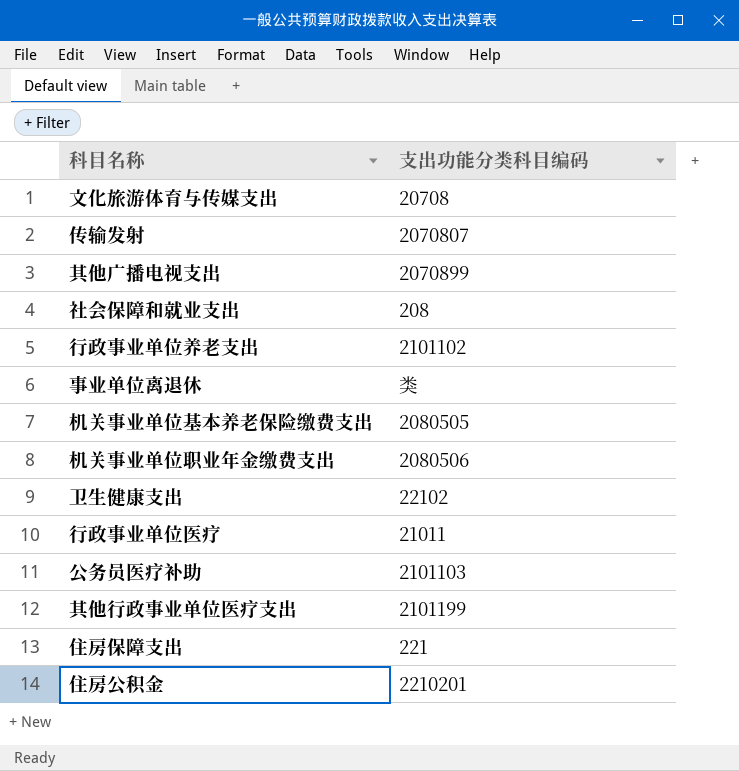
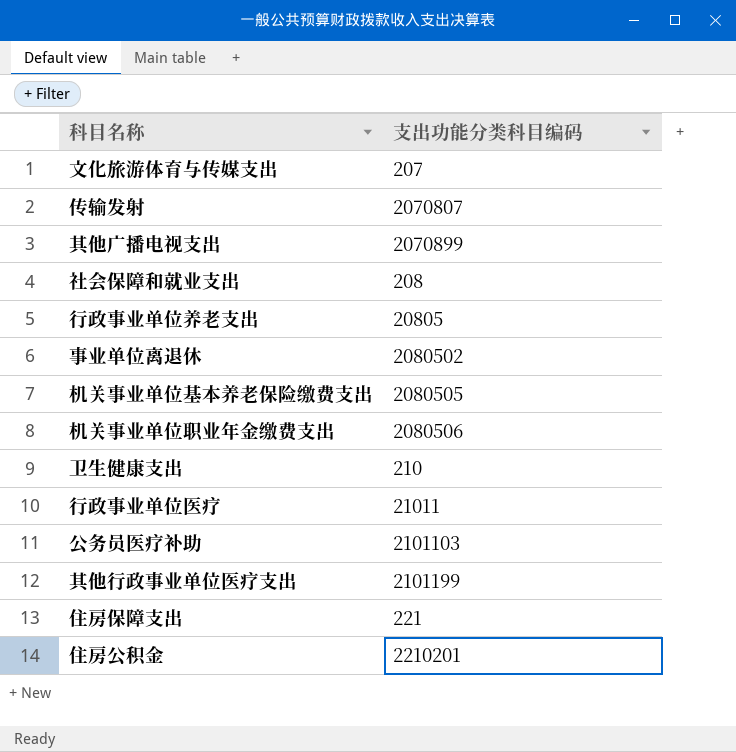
文化旅游体育与传媒支出 | 支出功能分类科目编码: 20708 -> 207
行政事业单位养老支出 | 支出功能分类科目编码: 2101102 -> 20805
事业单位离退休 | 支出功能分类科目编码: 类 -> 2080502
卫生健康支出 | 支出功能分类科目编码: 22102 -> 210

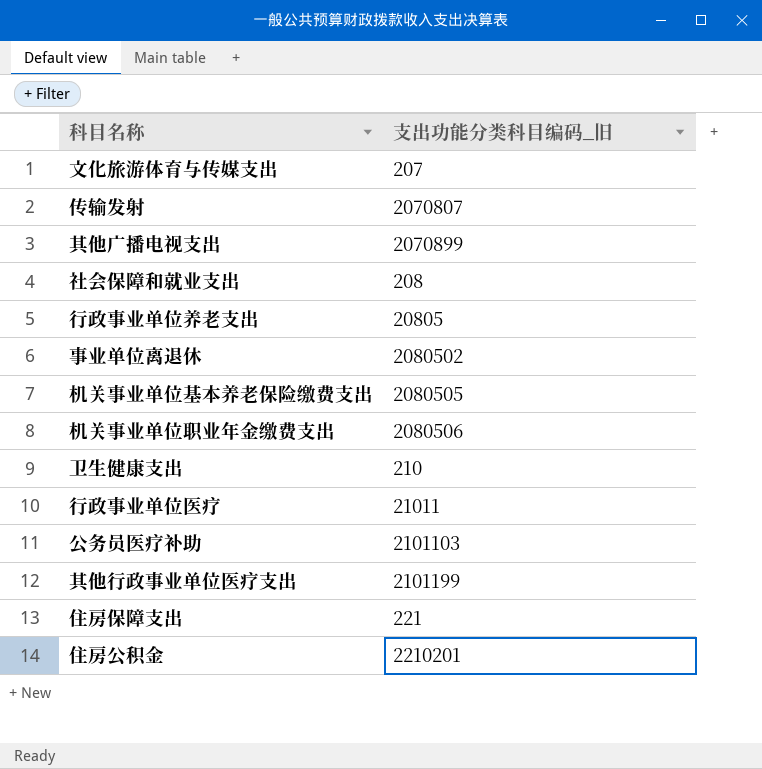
column name: 支出功能分类科目编码 -> 支出功能分类科目编码_旧

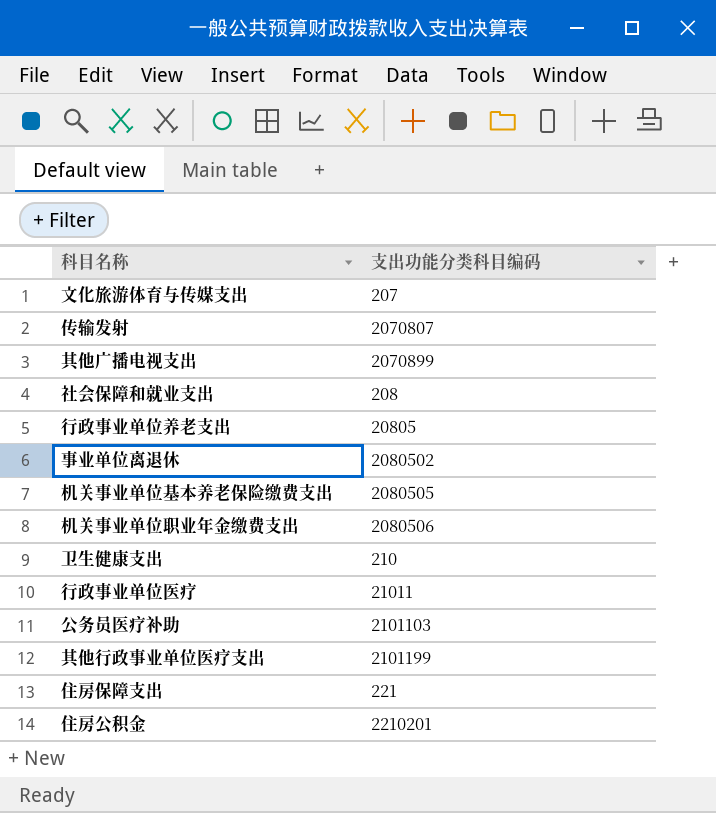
column name: 支出功能分类科目编码_旧 -> 支出功能分类科目编码

